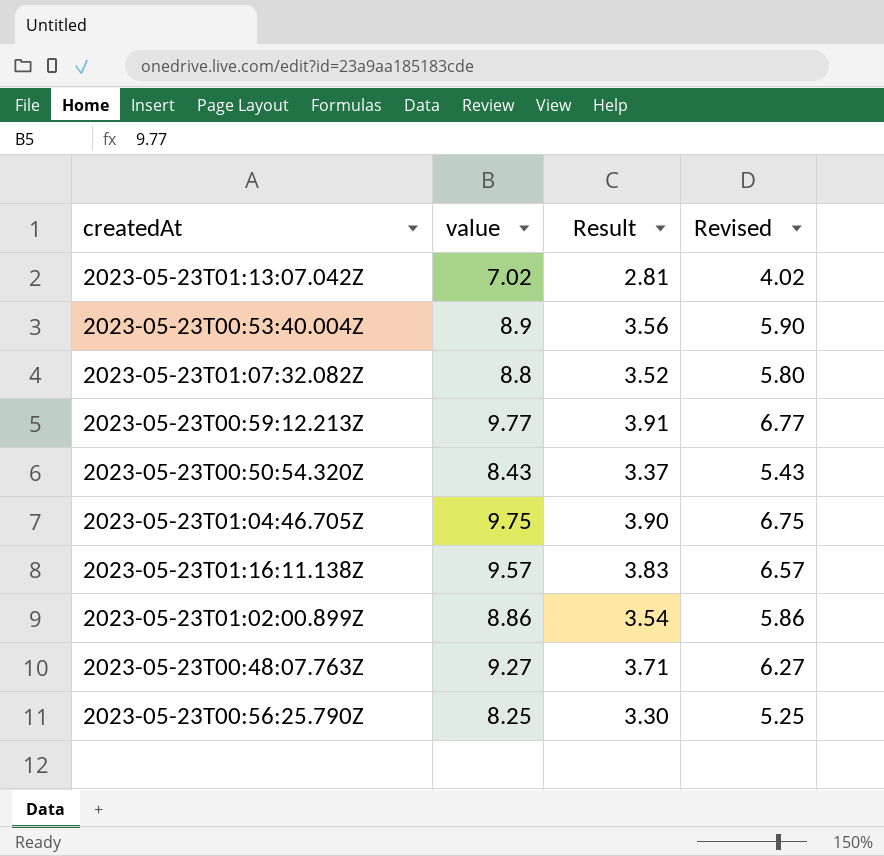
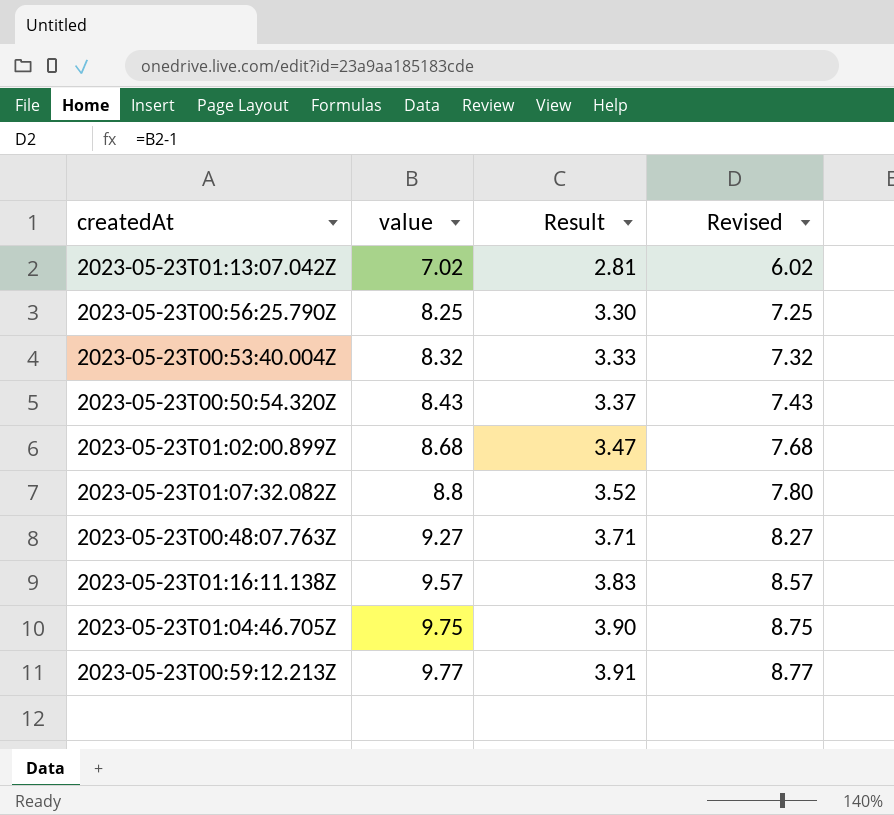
row order: none -> value ascending
column Revised | formula: [value] - 3 -> [value] - 1
2023-05-23T00:53:40.004Z | value: 8.9 -> 8.32
2023-05-23T00:53:40.004Z | Result: 3.56 -> 3.33
2023-05-23T01:02:00.899Z | value: 8.86 -> 8.68
2023-05-23T01:02:00.899Z | Result: 3.54 -> 3.47

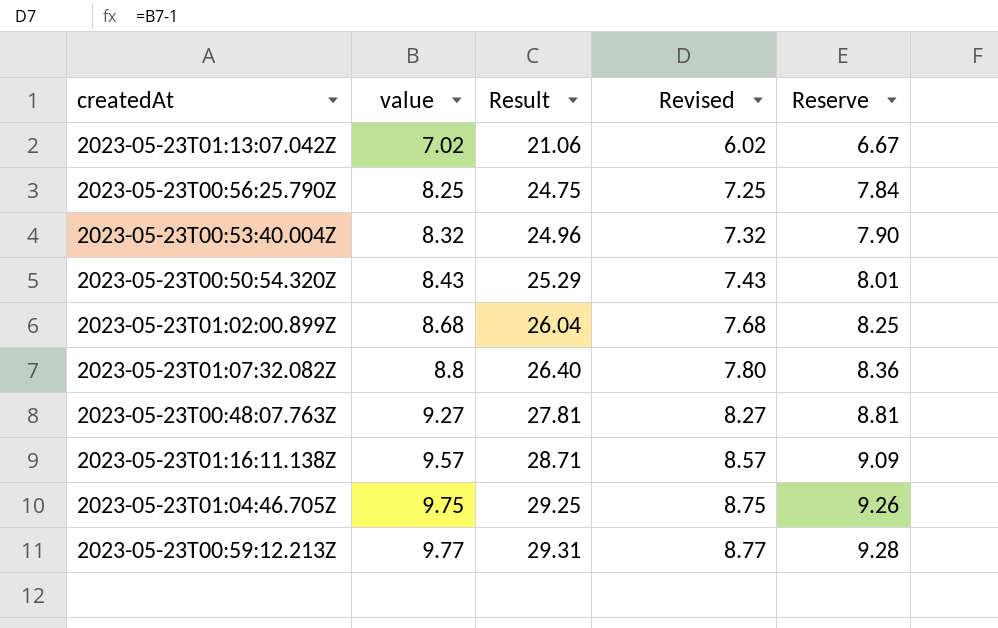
column Result | formula: [value] * 0.4 -> [value] * 3
column Reserve | formula: none -> [value] * 0.95

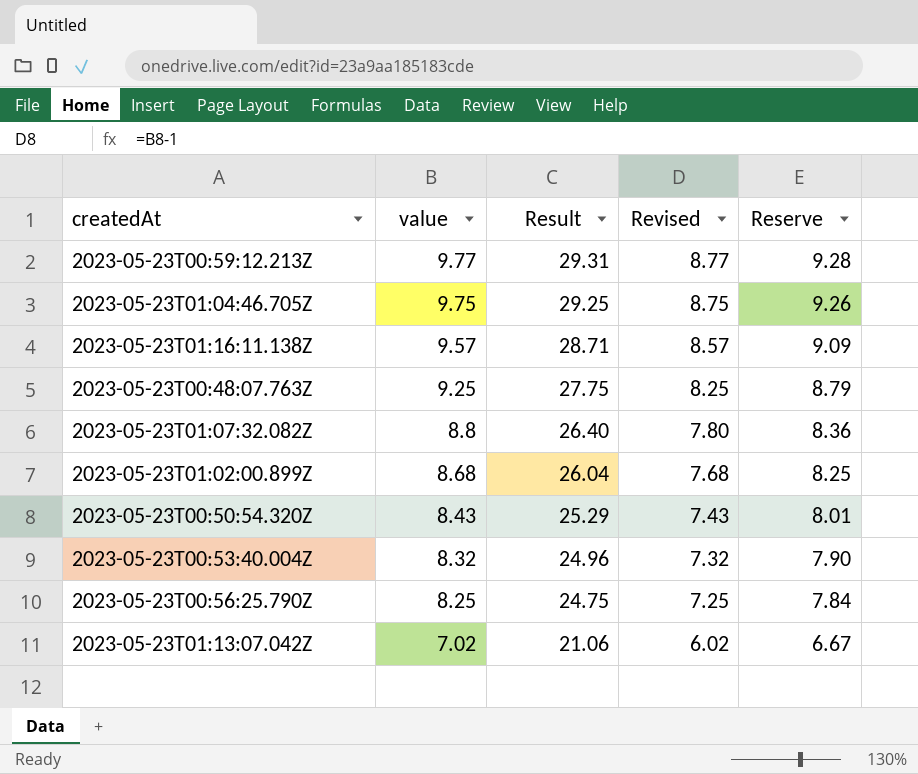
row order: value ascending -> value descending
2023-05-23T00:48:07.763Z | value: 9.27 -> 9.25
2023-05-23T00:48:07.763Z | Result: 27.81 -> 27.75
2023-05-23T00:48:07.763Z | Revised: 8.27 -> 8.25
2023-05-23T00:48:07.763Z | Reserve: 8.81 -> 8.79

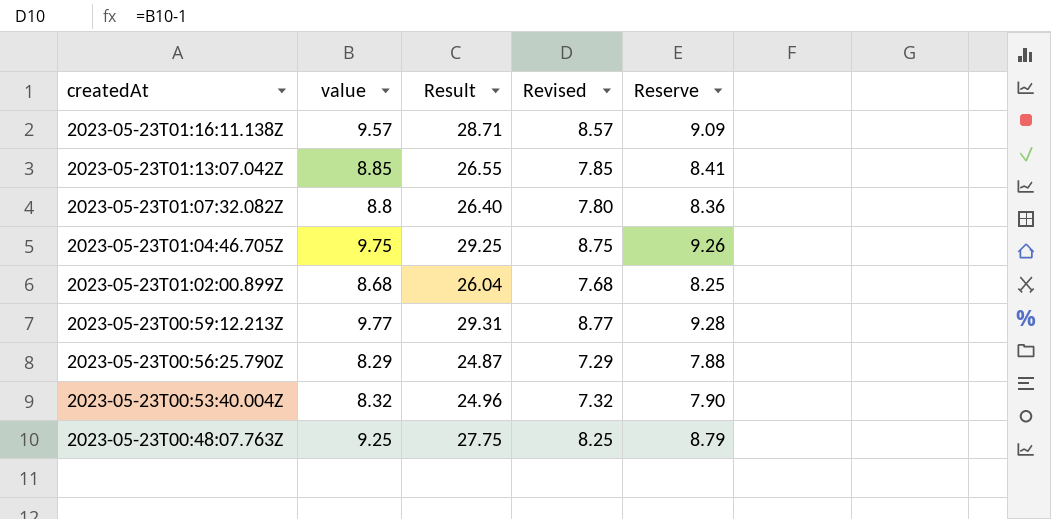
row order: value descending -> createdAt descending
row 2023-05-23T00:50:54.320Z: 8.43 | 25.29 | 7.43 | 8.01 -> none
2023-05-23T01:13:07.042Z | value: 7.02 -> 8.85
2023-05-23T01:13:07.042Z | Result: 21.06 -> 26.55
2023-05-23T01:13:07.042Z | Revised: 6.02 -> 7.85
2023-05-23T01:13:07.042Z | Reserve: 6.67 -> 8.41
2023-05-23T00:56:25.790Z | value: 8.25 -> 8.29
2023-05-23T00:56:25.790Z | Result: 24.75 -> 24.87
2023-05-23T00:56:25.790Z | Revised: 7.25 -> 7.29
2023-05-23T00:56:25.790Z | Reserve: 7.84 -> 7.88

